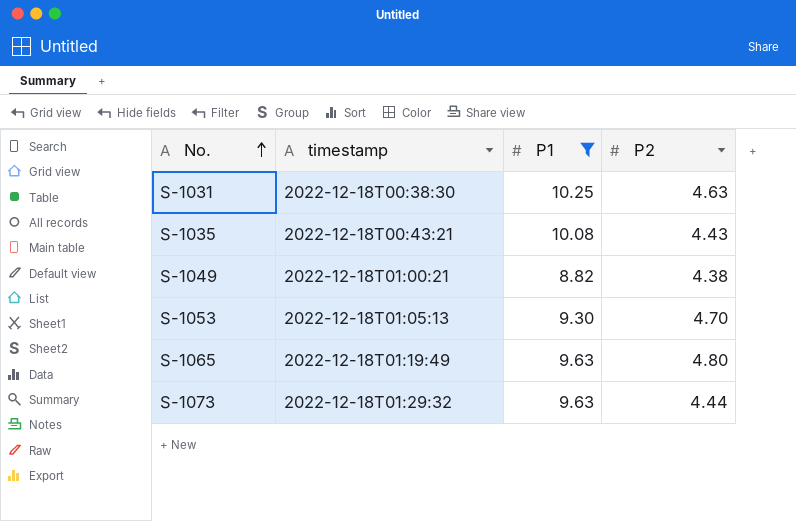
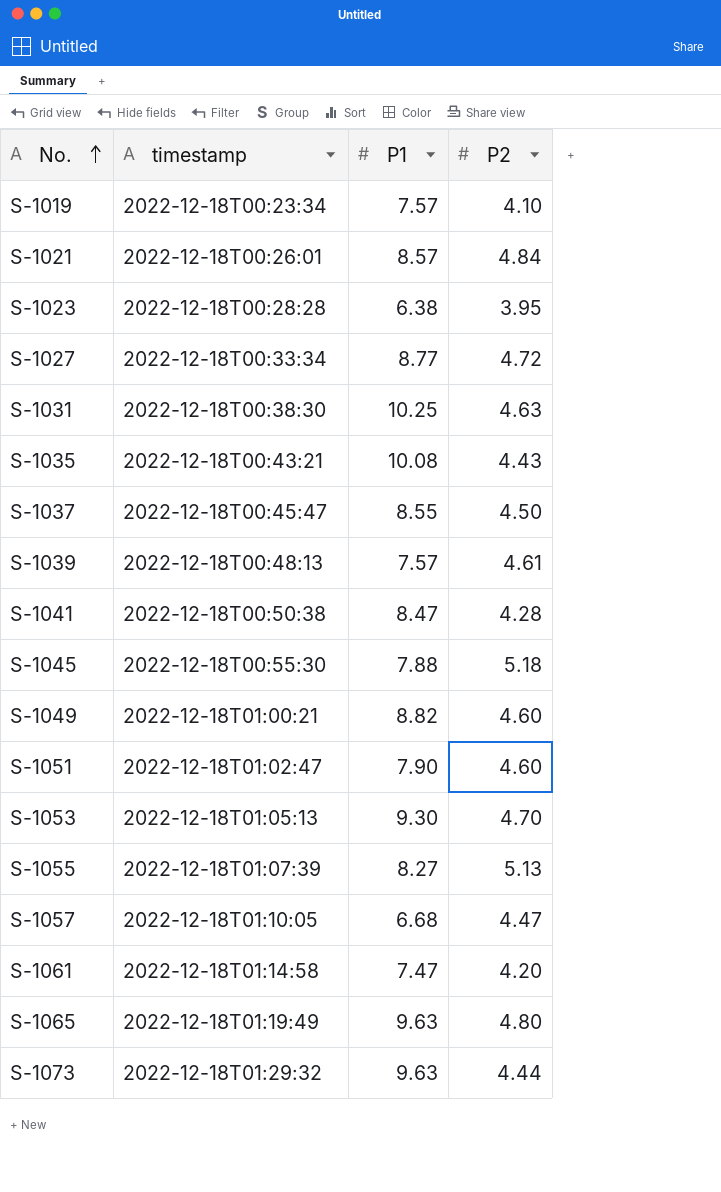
filter: P1 >= 8.82 -> none
S-1049 | P2: 4.38 -> 4.60

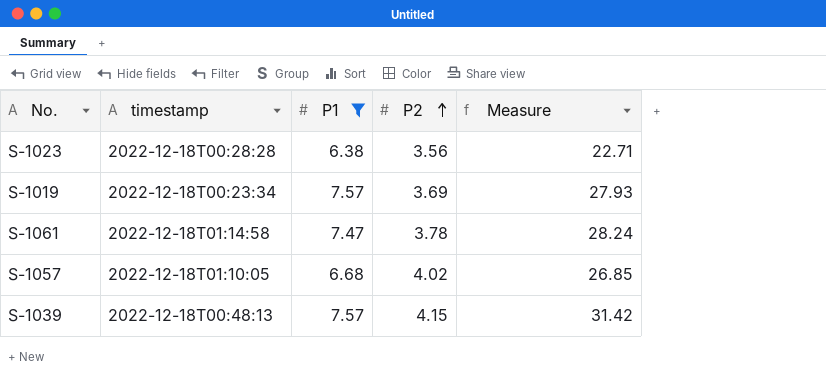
filter: none -> P1 <= 7.57
row order: No. ascending -> P2 ascending
column Measure | formula: none -> [P1] * [P2]
S-1023 | P2: 3.95 -> 3.56
S-1019 | P2: 4.10 -> 3.69
S-1061 | P2: 4.20 -> 3.78
S-1057 | P2: 4.47 -> 4.02
S-1039 | P2: 4.61 -> 4.15

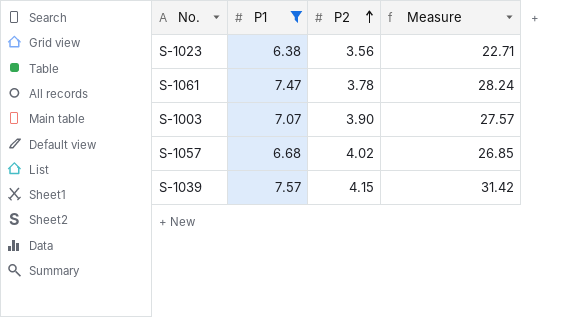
column timestamp | position: 2 -> none
row S-1019: 2022-12-18T00:23:34 | 7.57 | 3.69 | 27.93 -> none
row S-1003: none -> 7.07 | 3.90 | 27.57

